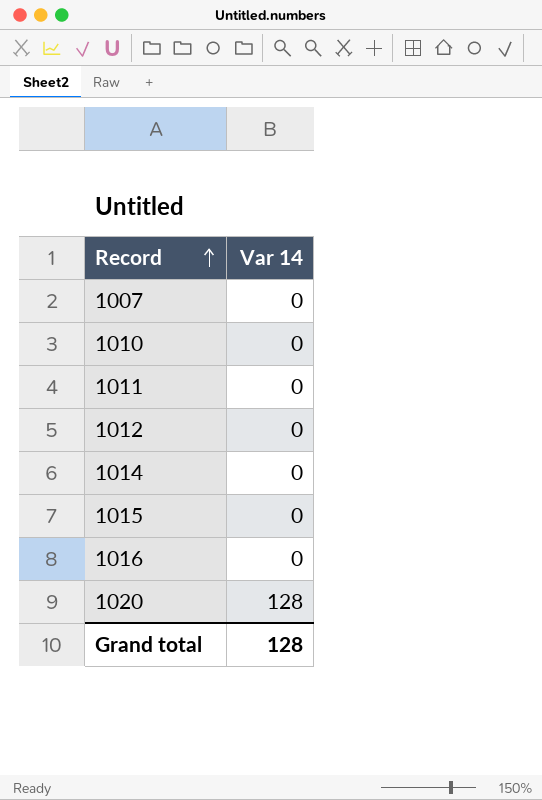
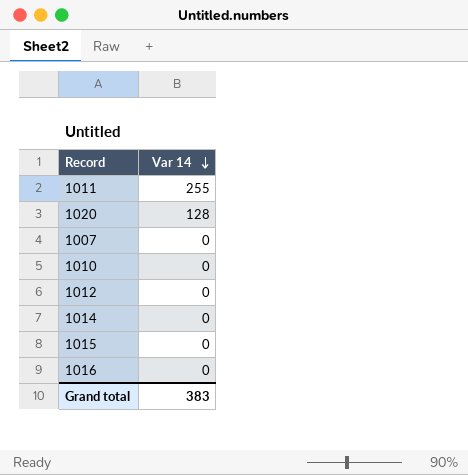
row order: Record ascending -> Var 14 descending
1011 | Var 14: 0 -> 255
Grand total | Var 14: 128 -> 383

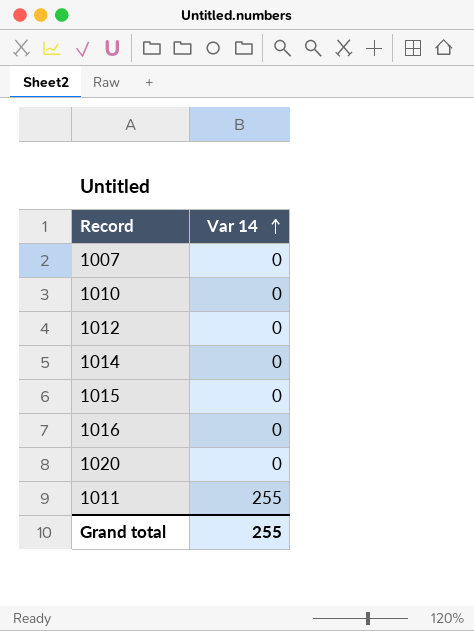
row order: Var 14 descending -> Var 14 ascending
1020 | Var 14: 128 -> 0
Grand total | Var 14: 383 -> 255

